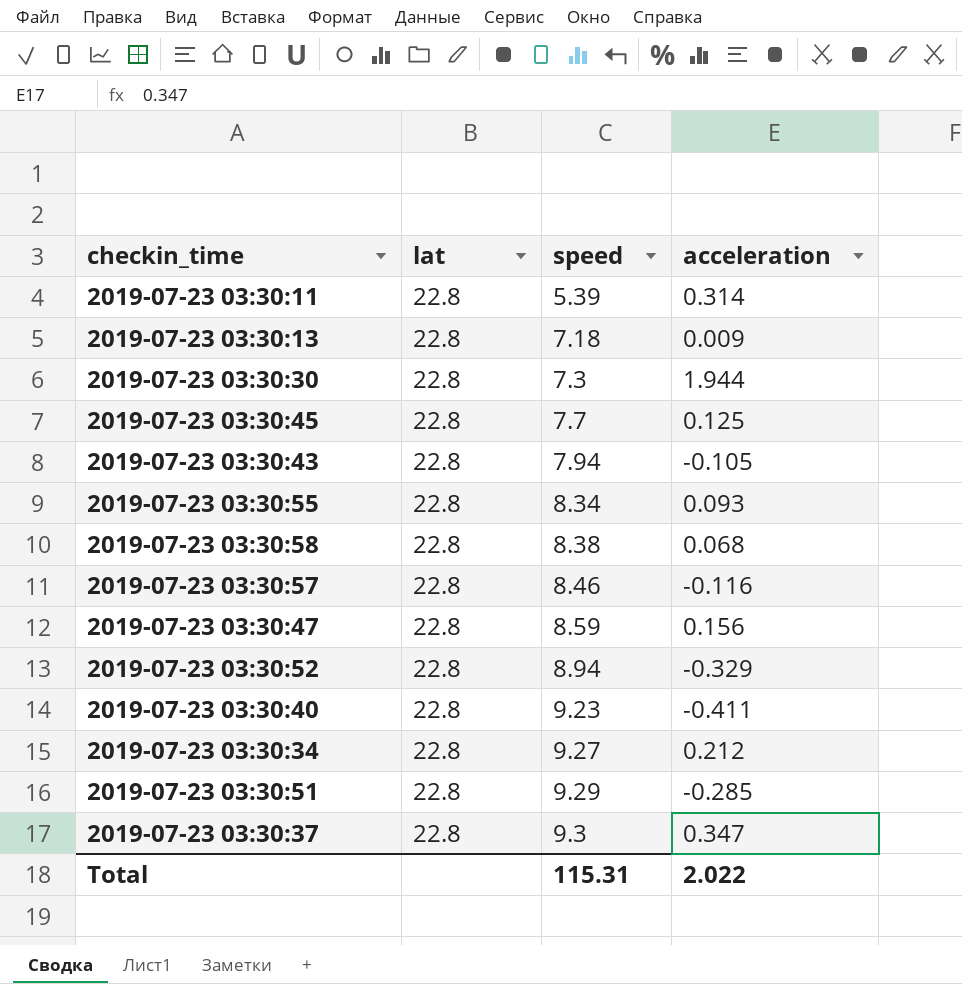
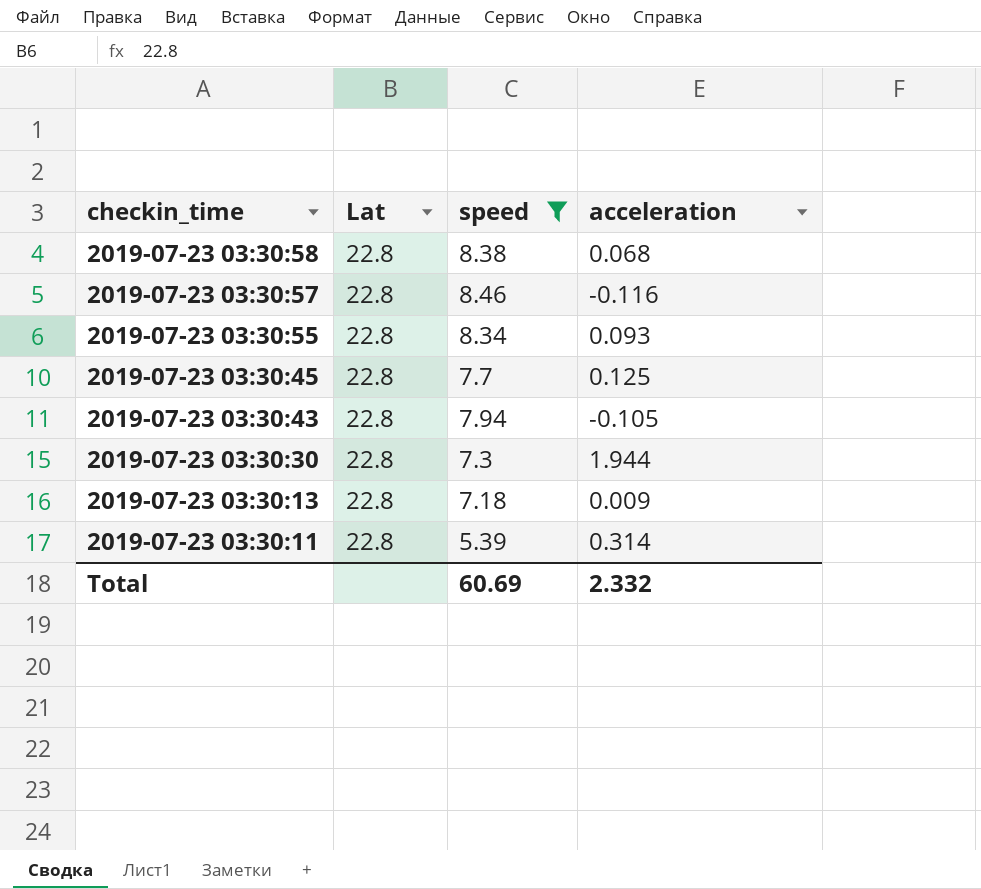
filter: none -> speed <= 8.46
row order: speed ascending -> checkin_time descending
column name: lat -> Lat
Total | speed: 115.31 -> 60.69
Total | acceleration: 2.022 -> 2.332

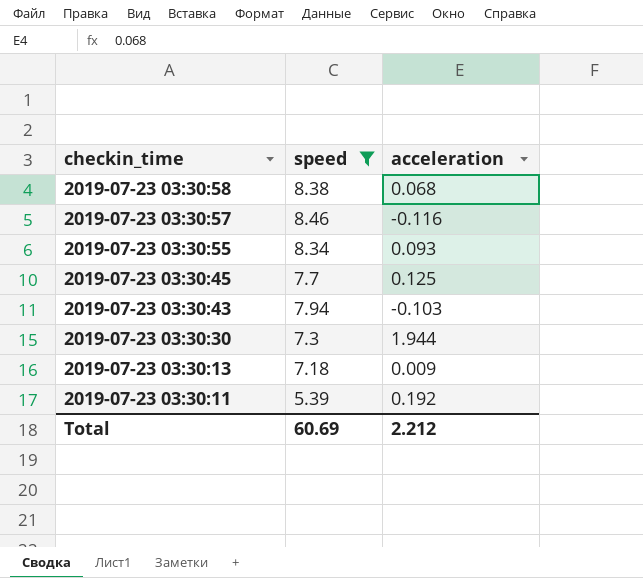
column Lat | position: 2 -> none
2019-07-23 03:30:43 | acceleration: -0.105 -> -0.103
2019-07-23 03:30:11 | acceleration: 0.314 -> 0.192
Total | acceleration: 2.332 -> 2.212

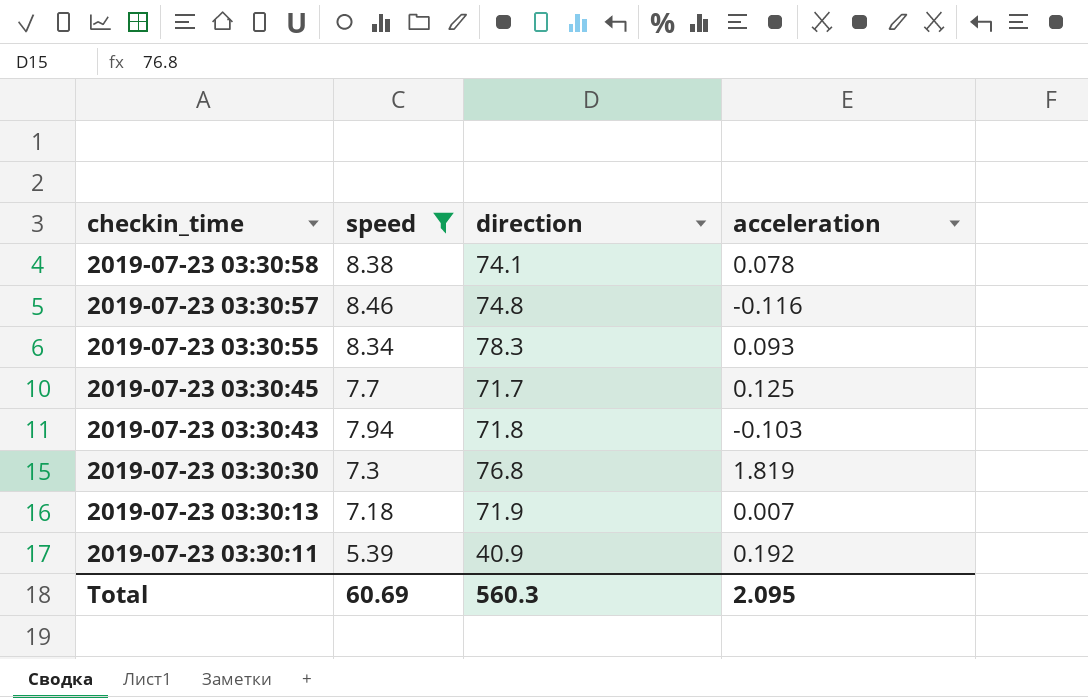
column direction | position: none -> 3
2019-07-23 03:30:58 | acceleration: 0.068 -> 0.078
2019-07-23 03:30:30 | acceleration: 1.944 -> 1.819
2019-07-23 03:30:13 | acceleration: 0.009 -> 0.007
Total | acceleration: 2.212 -> 2.095

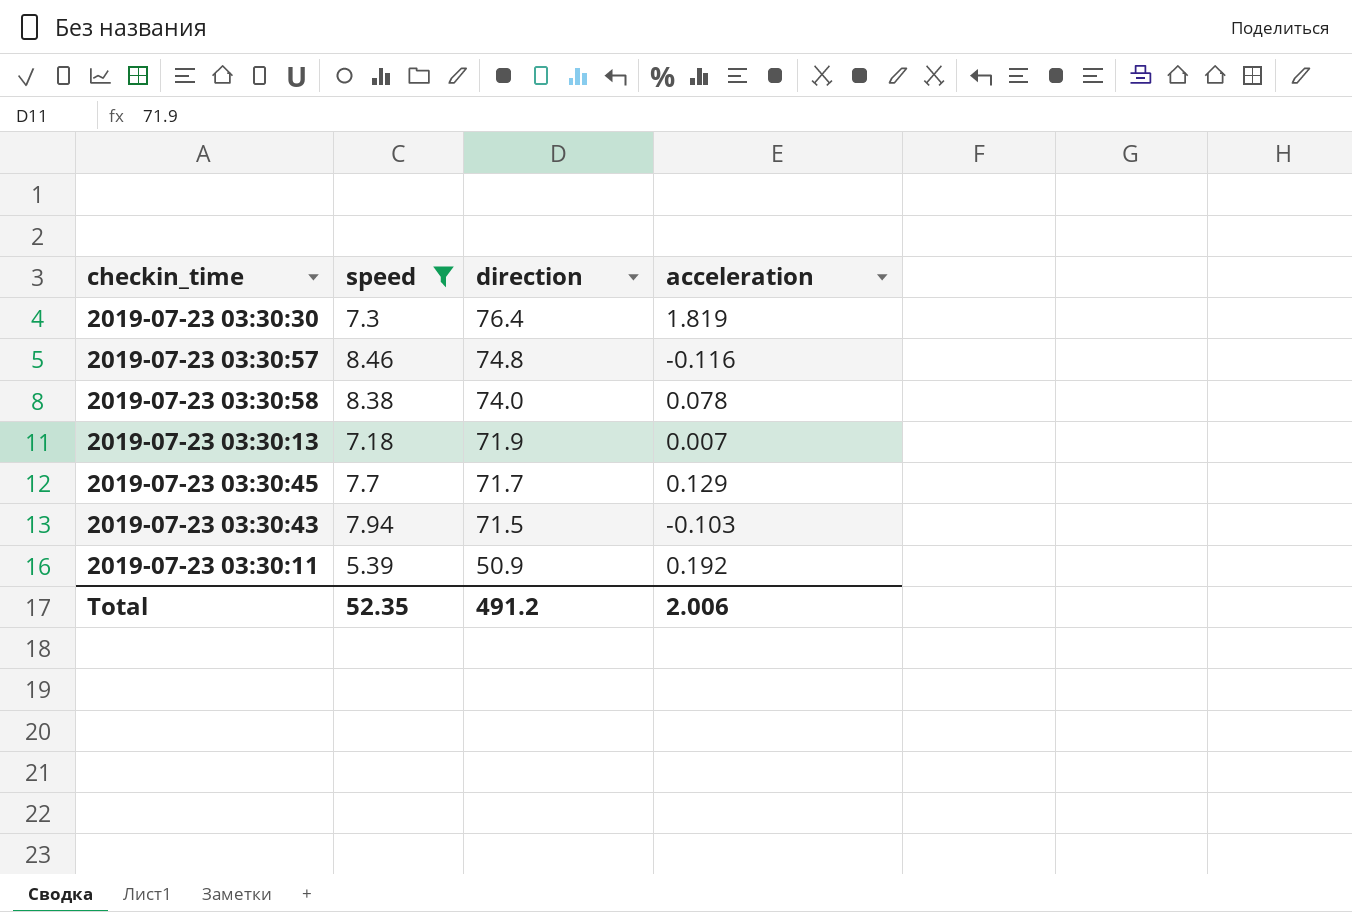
row order: checkin_time descending -> direction descending
row 2019-07-23 03:30:55: 8.34 | 78.3 | 0.093 -> none
2019-07-23 03:30:30 | direction: 76.8 -> 76.4
2019-07-23 03:30:58 | direction: 74.1 -> 74.0
2019-07-23 03:30:45 | acceleration: 0.125 -> 0.129
2019-07-23 03:30:43 | direction: 71.8 -> 71.5
2019-07-23 03:30:11 | direction: 40.9 -> 50.9
Total | speed: 60.69 -> 52.35
Total | direction: 560.3 -> 491.2
Total | acceleration: 2.095 -> 2.006

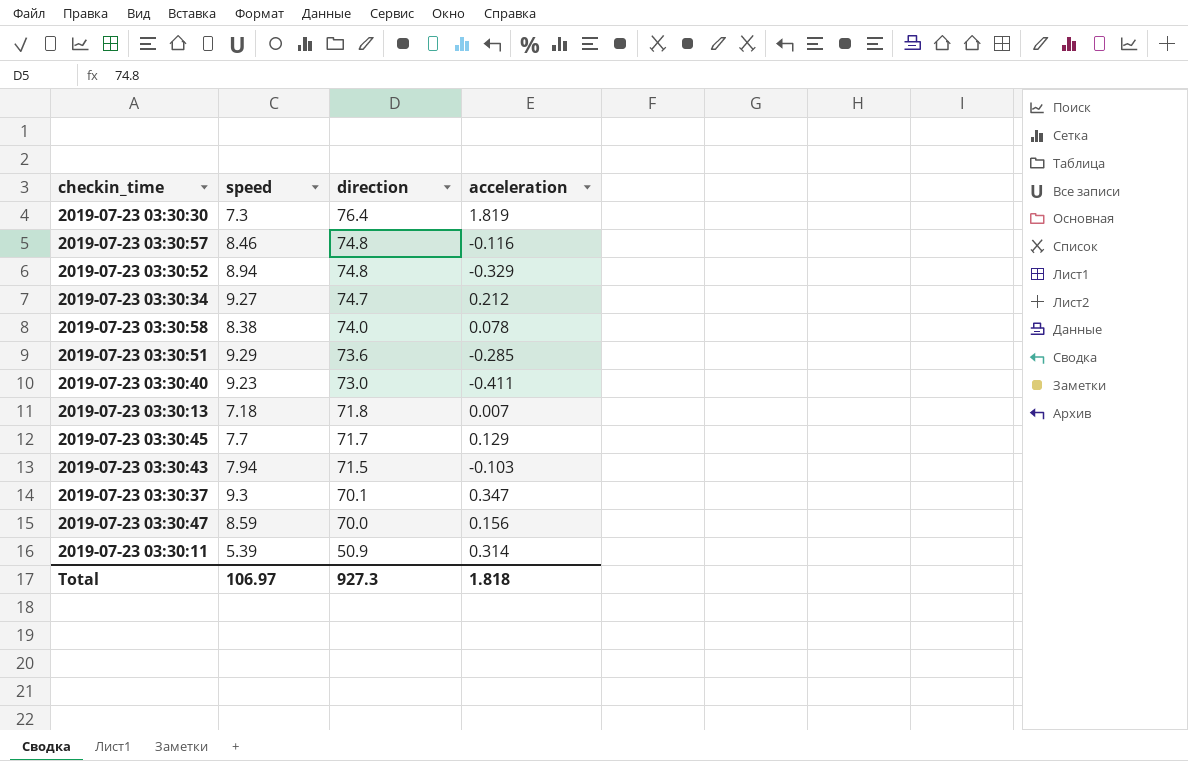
filter: speed <= 8.46 -> none
2019-07-23 03:30:13 | direction: 71.9 -> 71.8
2019-07-23 03:30:11 | acceleration: 0.192 -> 0.314
Total | speed: 52.35 -> 106.97
Total | direction: 491.2 -> 927.3
Total | acceleration: 2.006 -> 1.818

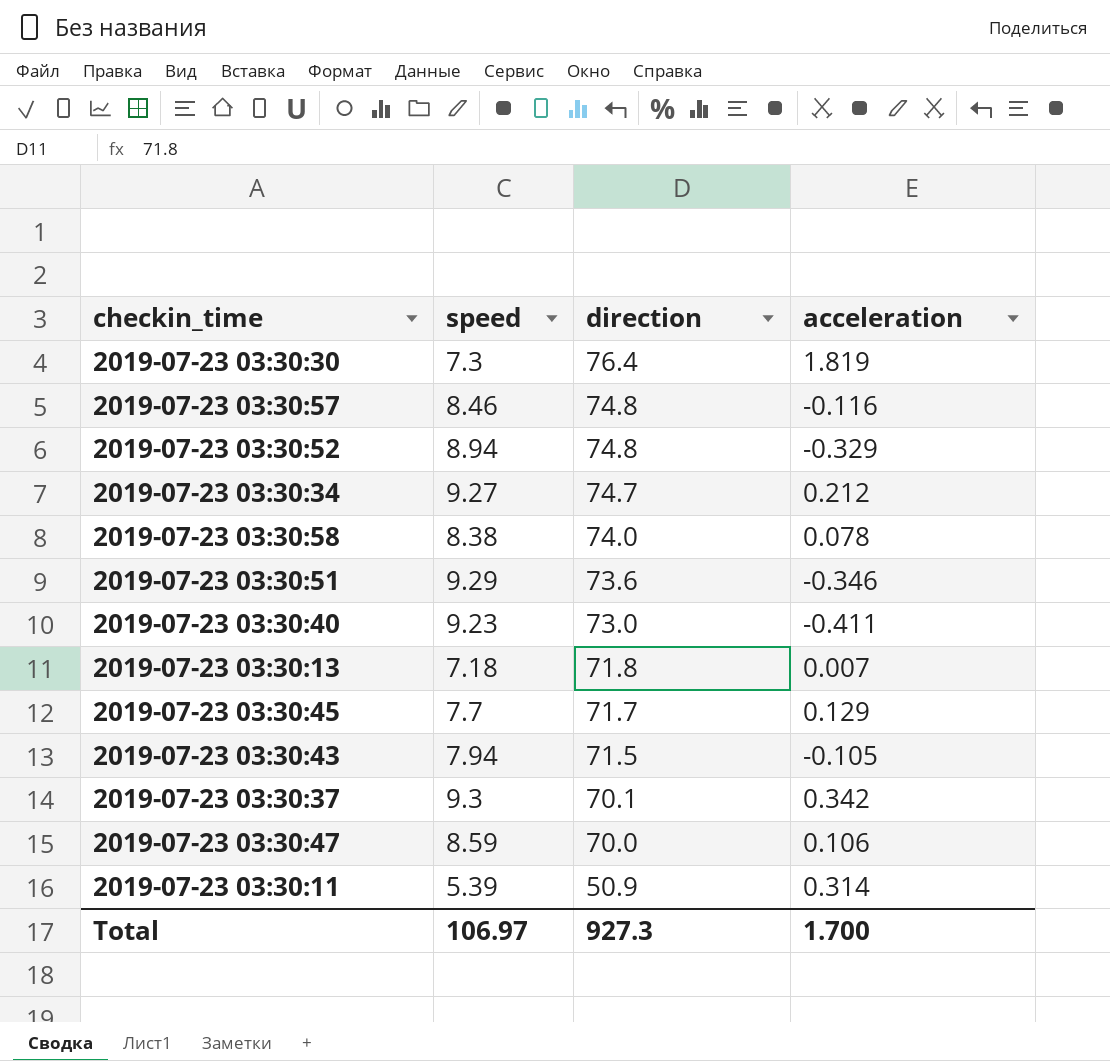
2019-07-23 03:30:51 | acceleration: -0.285 -> -0.346
2019-07-23 03:30:43 | acceleration: -0.103 -> -0.105
2019-07-23 03:30:37 | acceleration: 0.347 -> 0.342
2019-07-23 03:30:47 | acceleration: 0.156 -> 0.106
Total | acceleration: 1.818 -> 1.700

